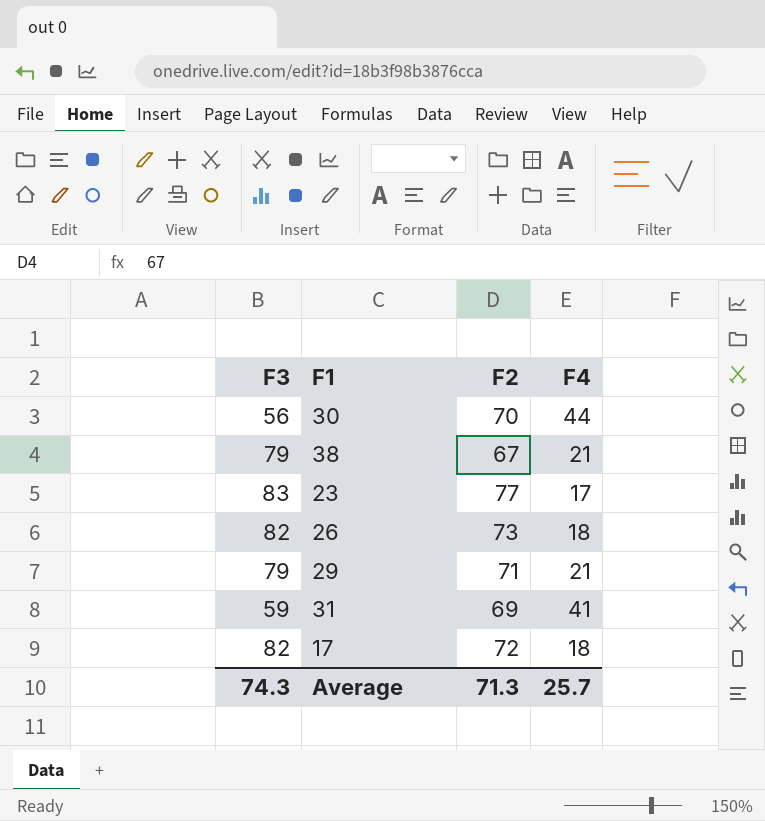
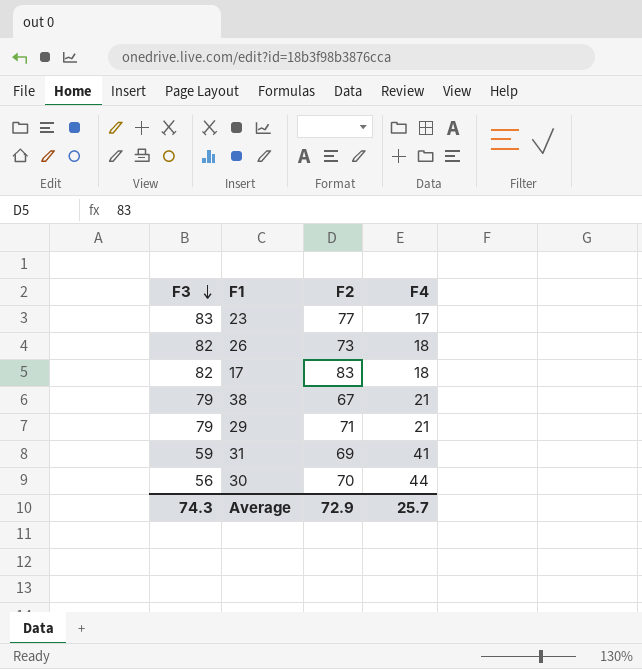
row order: none -> F3 descending
17 | F2: 72 -> 83
Average | F2: 71.3 -> 72.9

